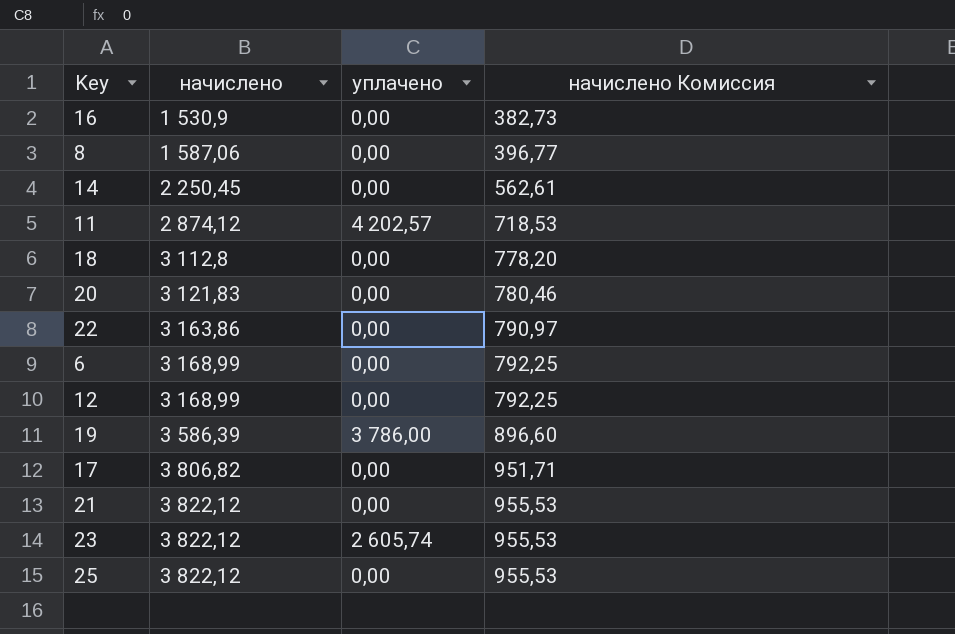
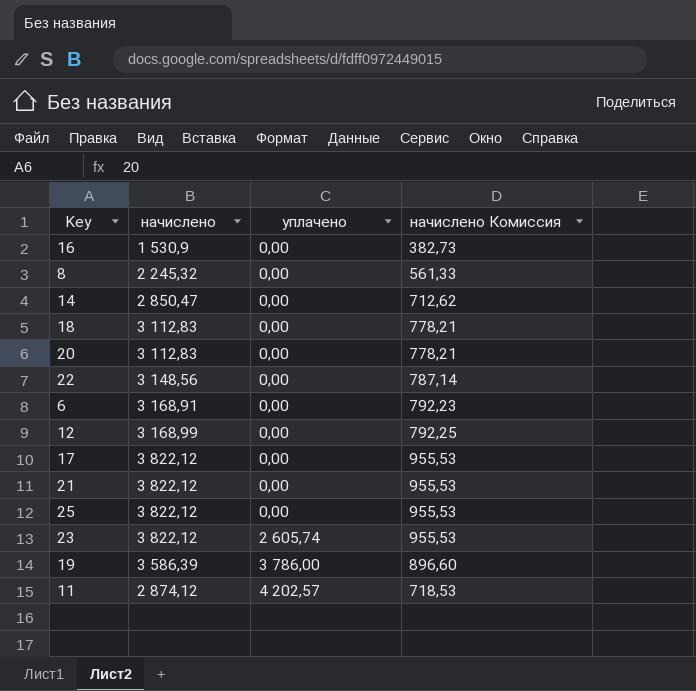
row order: начислено ascending -> уплачено ascending
8 | начислено: 1 587,06 -> 2 245,32
8 | начислено Комиссия: 396,77 -> 561,33
14 | начислено: 2 250,45 -> 2 850,47
14 | начислено Комиссия: 562,61 -> 712,62
18 | начислено: 3 112,8 -> 3 112,83
18 | начислено Комиссия: 778,20 -> 778,21
20 | начислено: 3 121,83 -> 3 112,83
20 | начислено Комиссия: 780,46 -> 778,21
22 | начислено: 3 163,86 -> 3 148,56
22 | начислено Комиссия: 790,97 -> 787,14
6 | начислено: 3 168,99 -> 3 168,91
6 | начислено Комиссия: 792,25 -> 792,23
17 | начислено: 3 806,82 -> 3 822,12
17 | начислено Комиссия: 951,71 -> 955,53

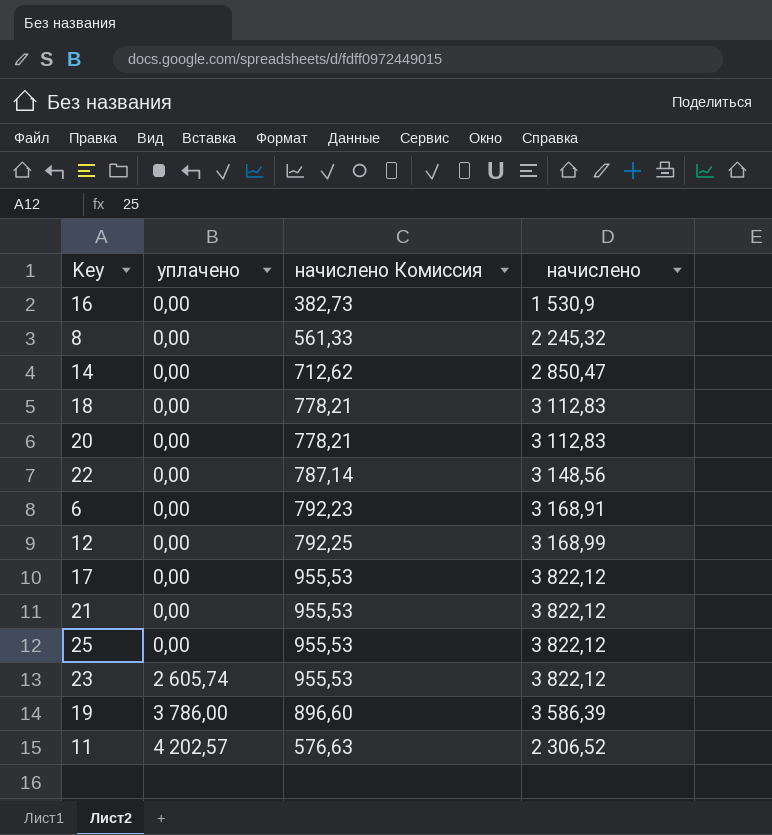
column начислено | position: 2 -> 4
11 | начислено Комиссия: 718,53 -> 576,63
11 | начислено: 2 874,12 -> 2 306,52

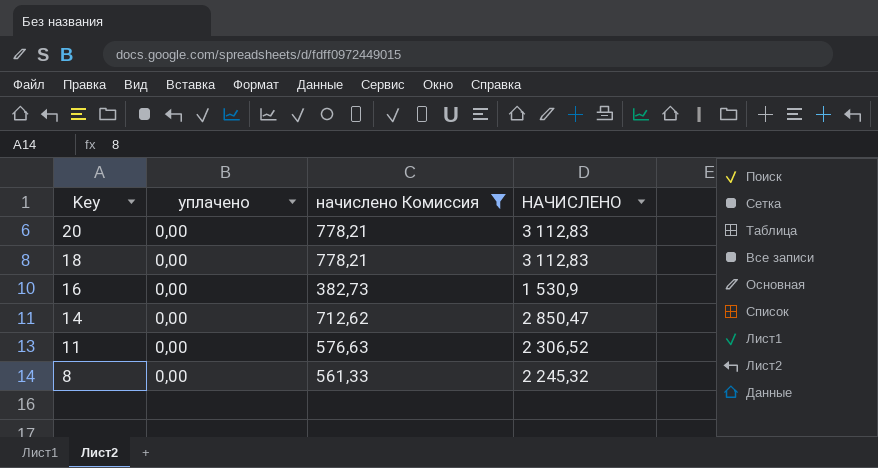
filter: none -> начислено Комиссия <= 778,21
row order: уплачено ascending -> Key descending
column name: начислено -> НАЧИСЛЕНО
11 | уплачено: 4 202,57 -> 0,00

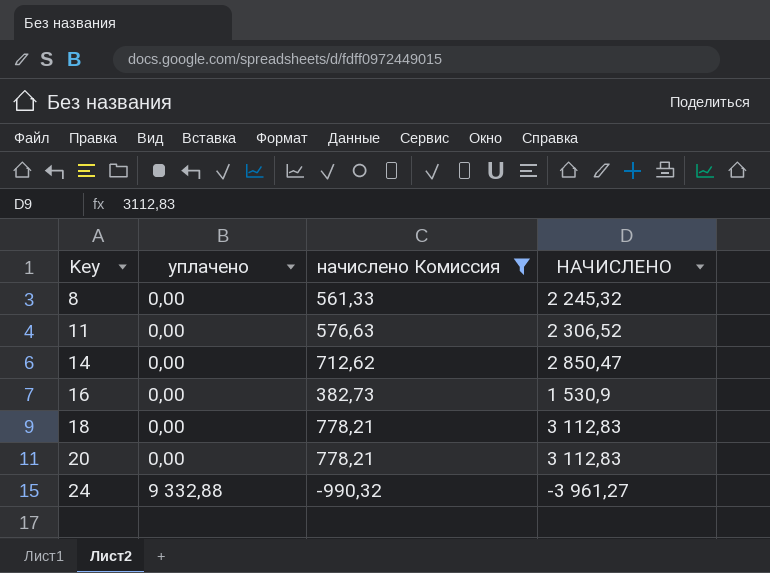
row order: Key descending -> Key ascending
row 24: none -> 9 332,88 | -990,32 | -3 961,27

